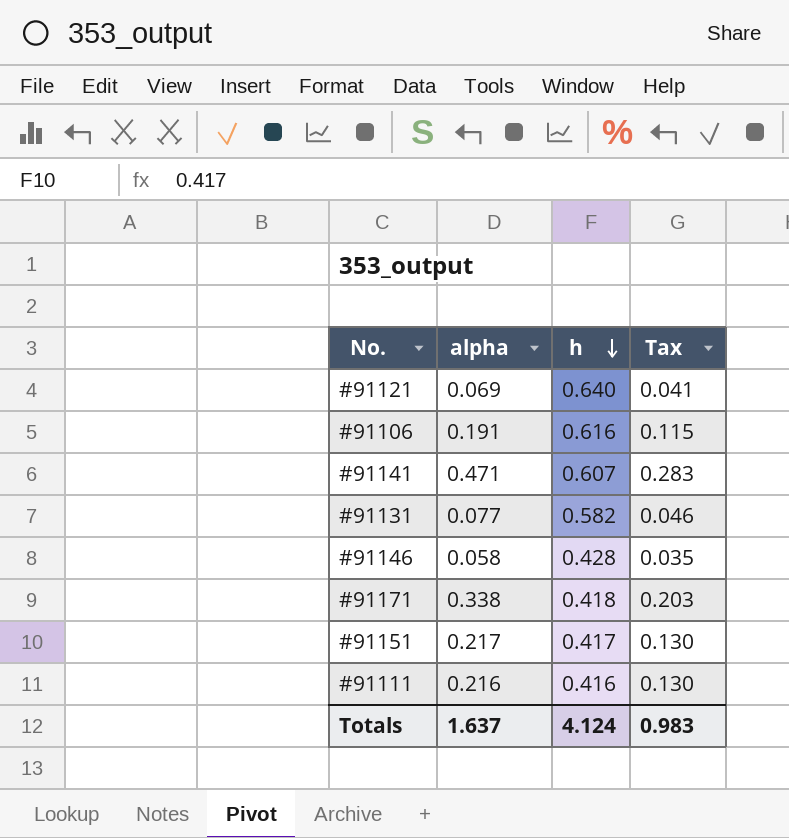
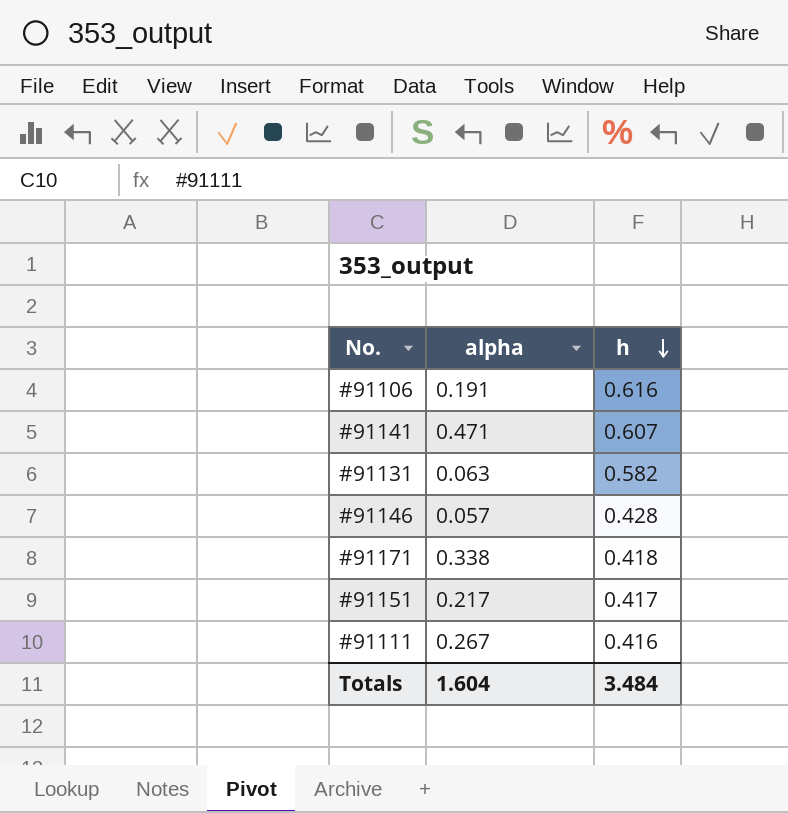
column Tax | formula: [alpha] * 0.6 -> none
row #91121: 0.069 | 0.640 | 0.041 -> none
#91131 | alpha: 0.077 -> 0.063
#91146 | alpha: 0.058 -> 0.057
#91111 | alpha: 0.216 -> 0.267
Totals | alpha: 1.637 -> 1.604
Totals | h: 4.124 -> 3.484

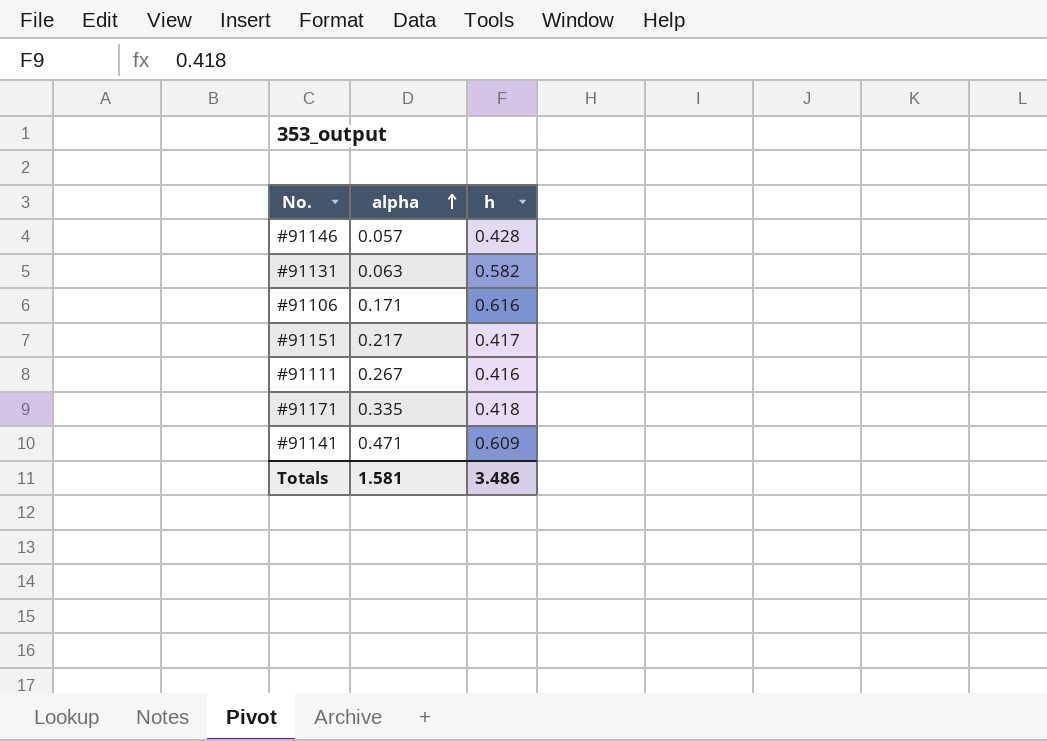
row order: h descending -> alpha ascending
#91106 | alpha: 0.191 -> 0.171
#91171 | alpha: 0.338 -> 0.335
#91141 | h: 0.607 -> 0.609
Totals | alpha: 1.604 -> 1.581
Totals | h: 3.484 -> 3.486

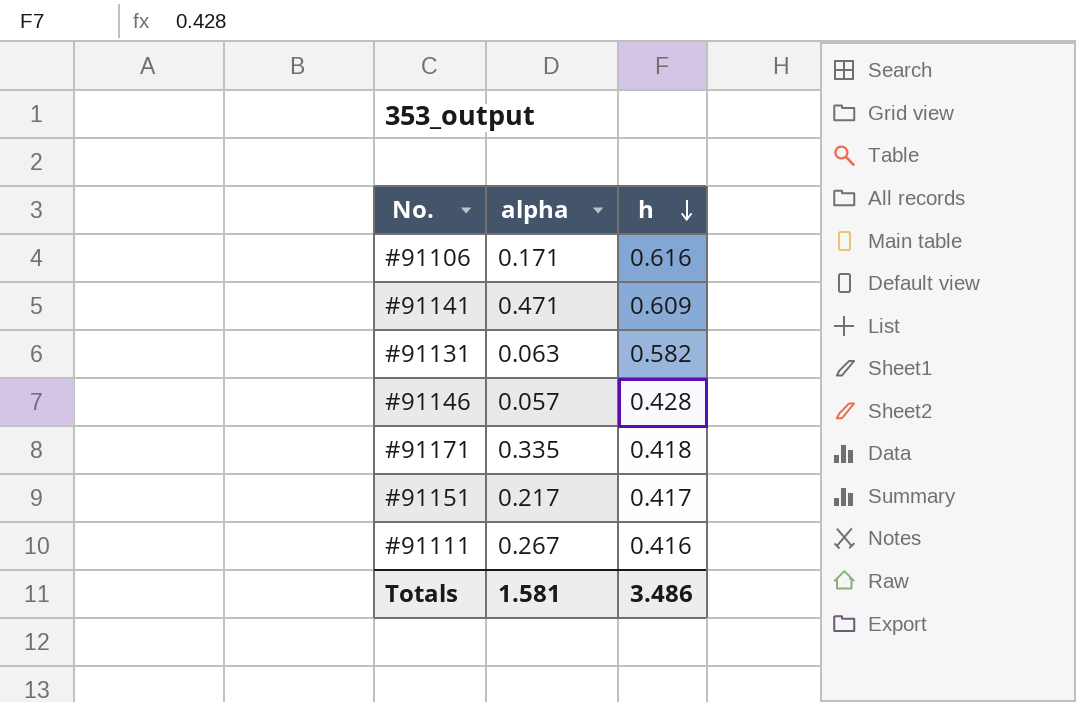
row order: alpha ascending -> h descending

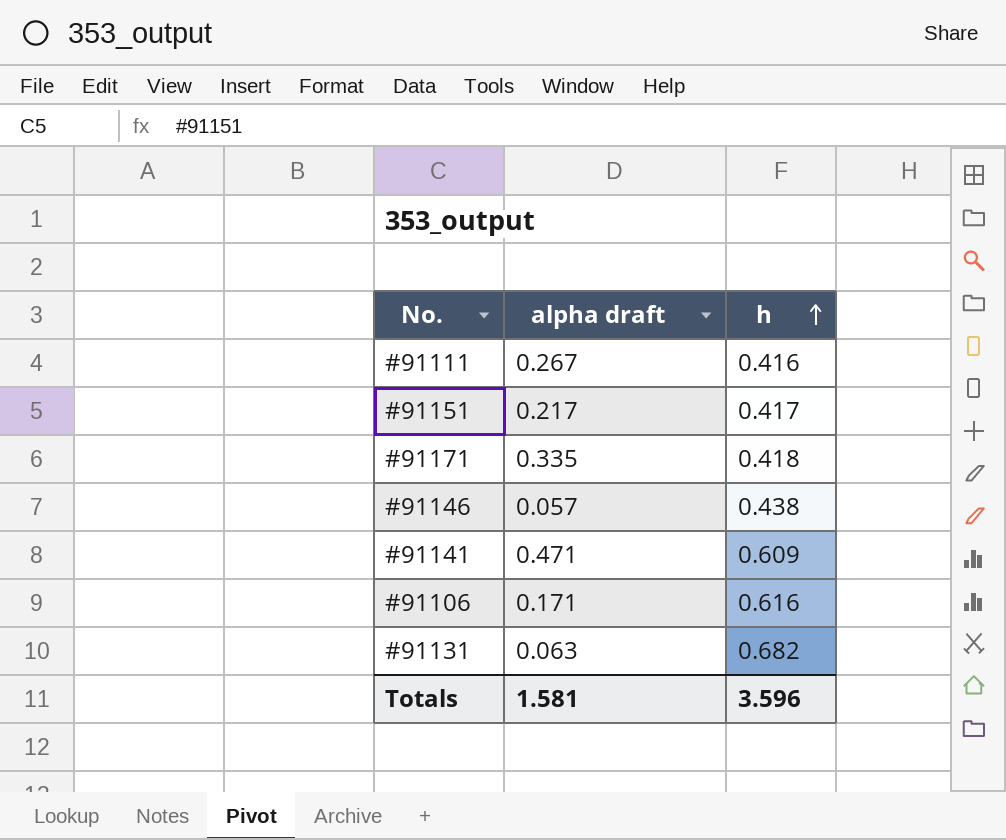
row order: h descending -> h ascending
column name: alpha -> alpha draft
#91146 | h: 0.428 -> 0.438
#91131 | h: 0.582 -> 0.682
Totals | h: 3.486 -> 3.596

